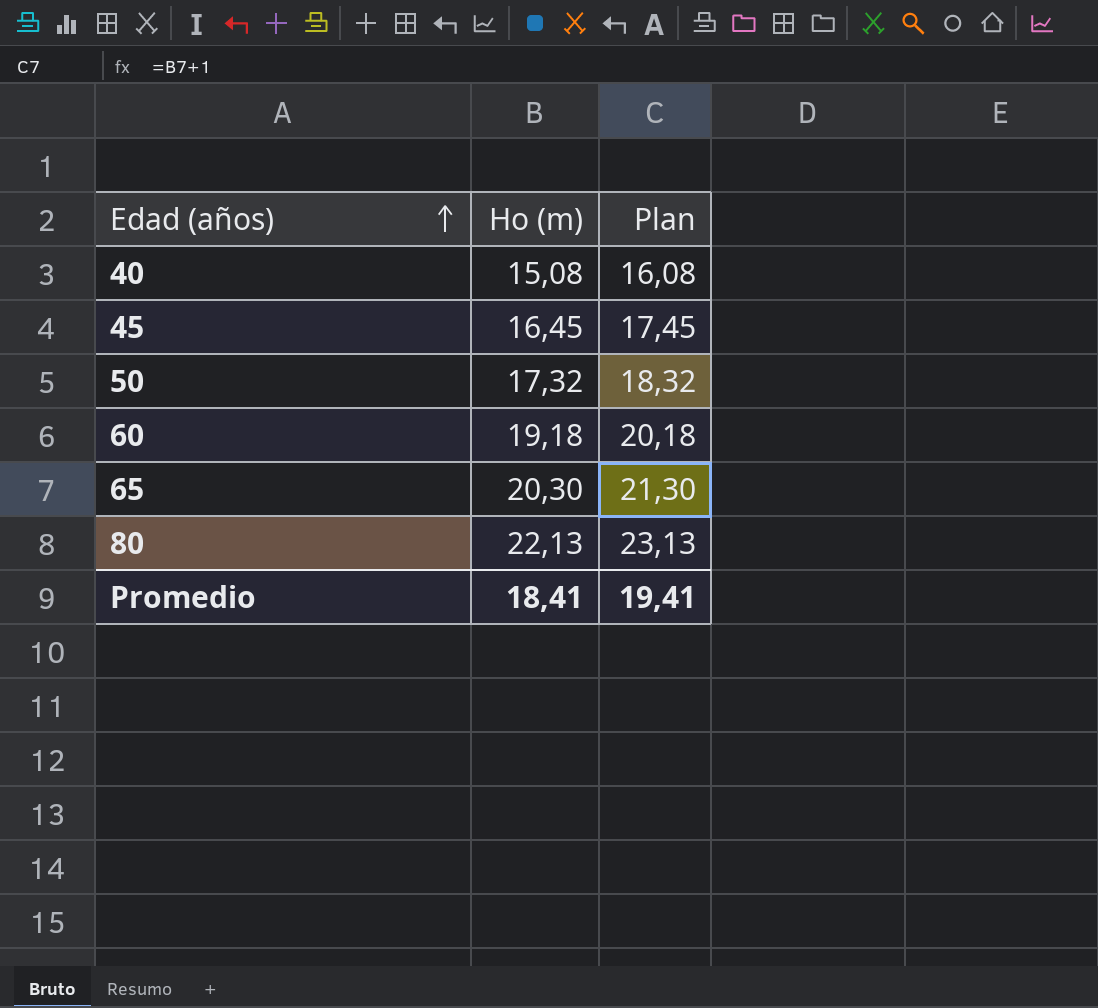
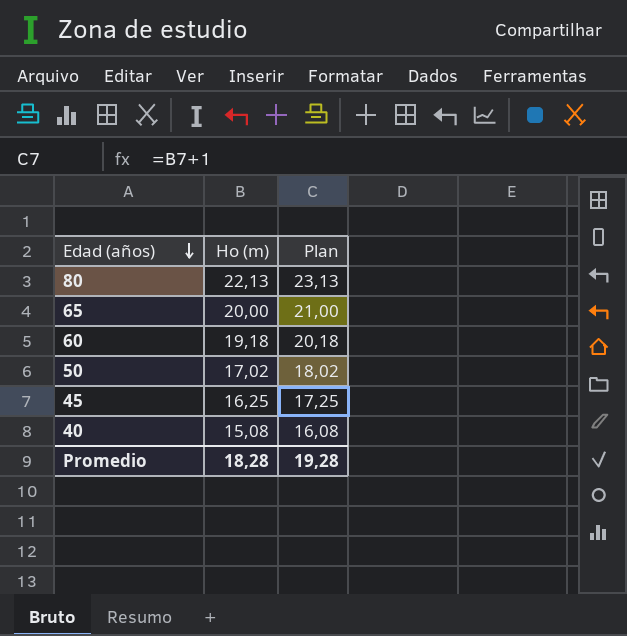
row order: Edad (años) ascending -> Edad (años) descending
65 | Ho (m): 20,30 -> 20,00
65 | Plan: 21,30 -> 21,00
50 | Ho (m): 17,32 -> 17,02
50 | Plan: 18,32 -> 18,02
45 | Ho (m): 16,45 -> 16,25
45 | Plan: 17,45 -> 17,25
Promedio | Ho (m): 18,41 -> 18,28
Promedio | Plan: 19,41 -> 19,28

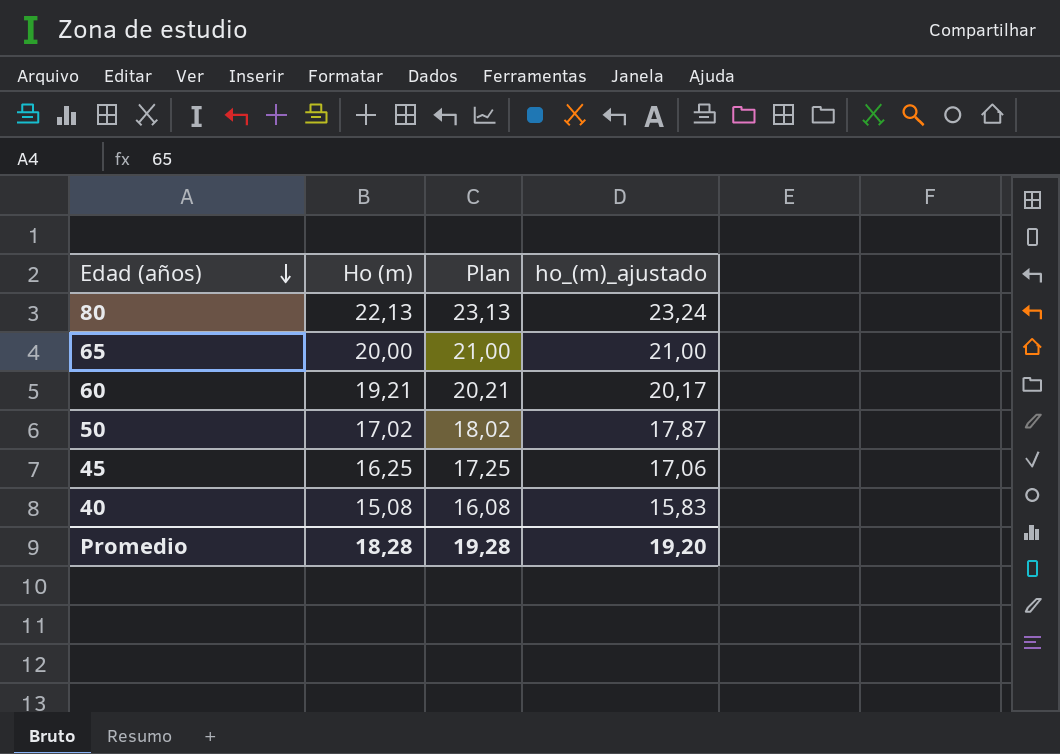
column ho_(m)_ajustado | formula: none -> [Ho (m)] * 1,05
60 | Ho (m): 19,18 -> 19,21
60 | Plan: 20,18 -> 20,21

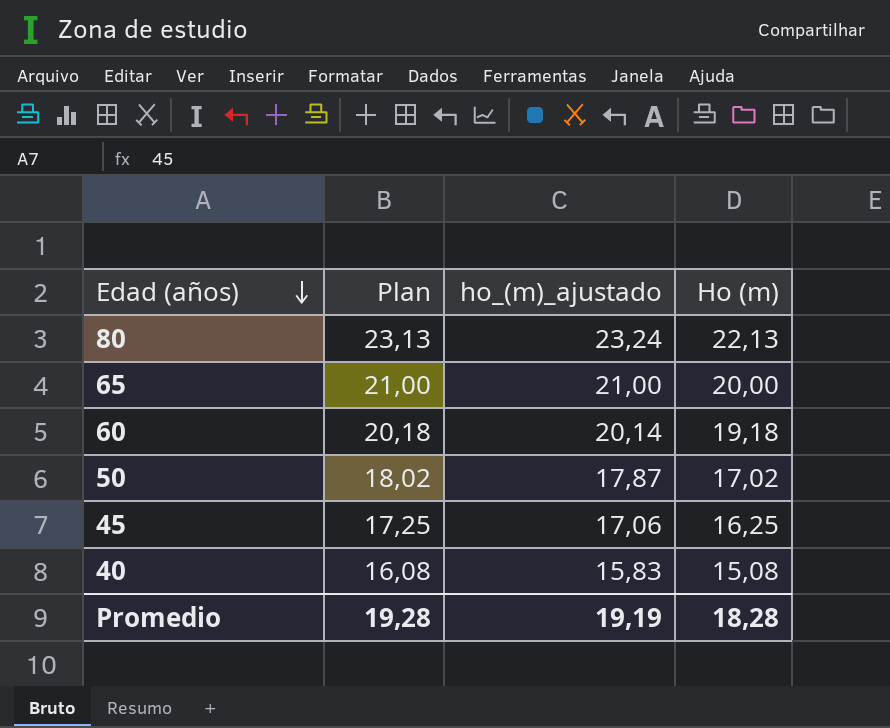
column Ho (m) | position: 2 -> 4
60 | Plan: 20,21 -> 20,18
60 | ho_(m)_ajustado: 20,17 -> 20,14
60 | Ho (m): 19,21 -> 19,18
Promedio | ho_(m)_ajustado: 19,20 -> 19,19

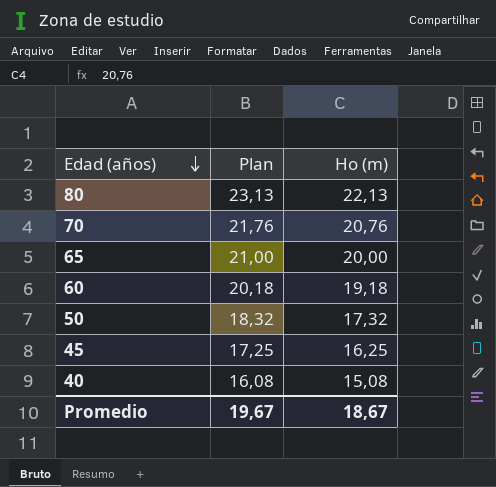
column ho_(m)_ajustado | formula: [Ho (m)] * 1,05 -> none
row 70: none -> 21,76 | 20,76
50 | Plan: 18,02 -> 18,32
50 | Ho (m): 17,02 -> 17,32
Promedio | Plan: 19,28 -> 19,67
Promedio | Ho (m): 18,28 -> 18,67

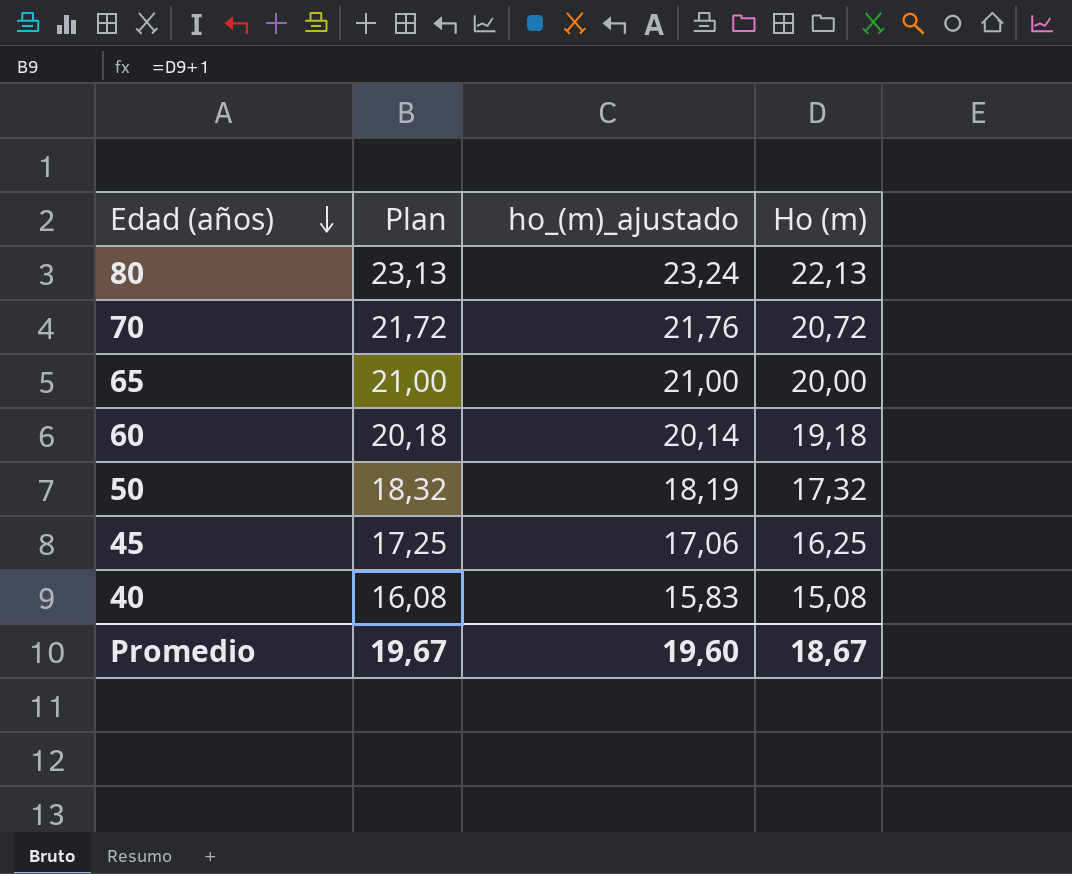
column ho_(m)_ajustado | formula: none -> [Ho (m)] * 1,05
70 | Plan: 21,76 -> 21,72
70 | Ho (m): 20,76 -> 20,72

